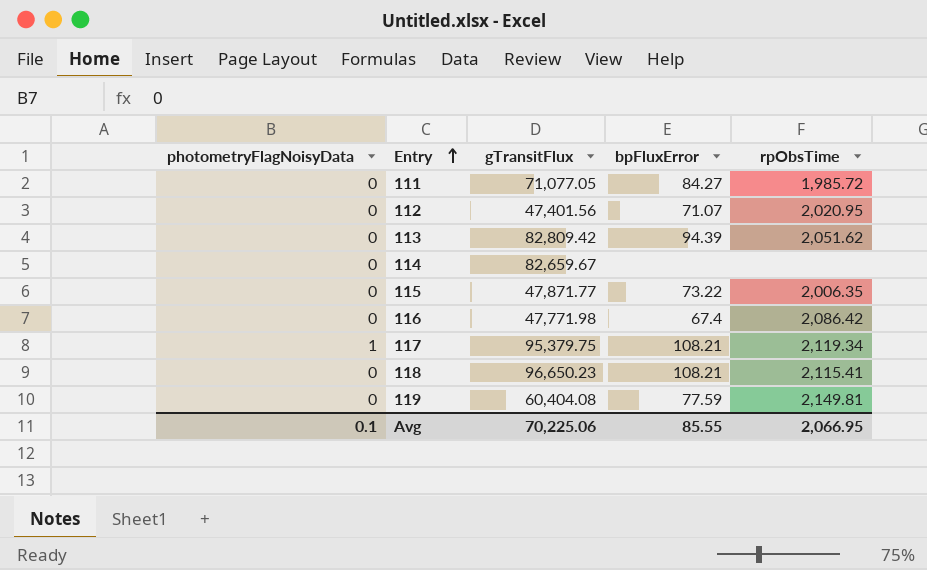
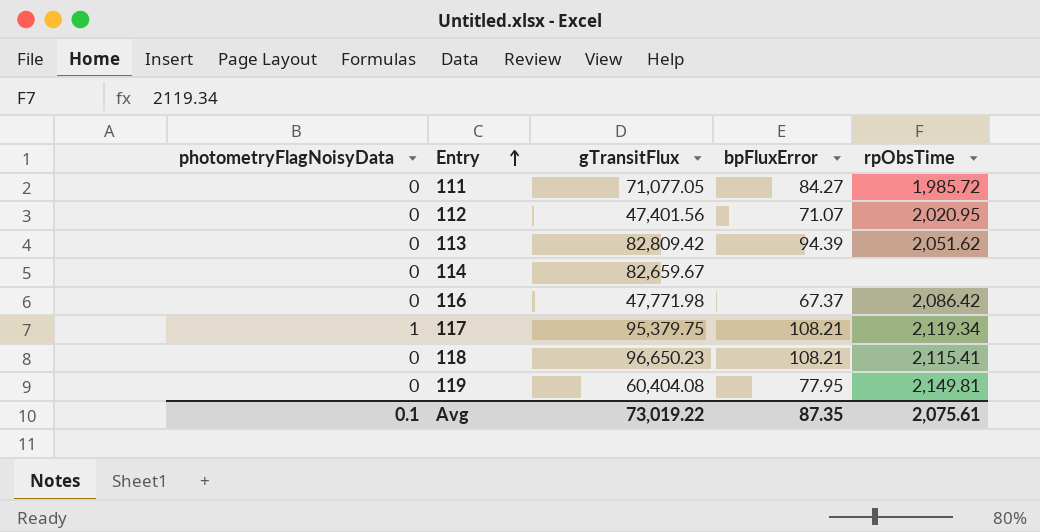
row 115: 0 | 47,871.77 | 73.22 | 2,006.35 -> none
116 | bpFluxError: 67.4 -> 67.37
119 | bpFluxError: 77.59 -> 77.95
Avg | gTransitFlux: 70,225.06 -> 73,019.22
Avg | bpFluxError: 85.55 -> 87.35
Avg | rpObsTime: 2,066.95 -> 2,075.61

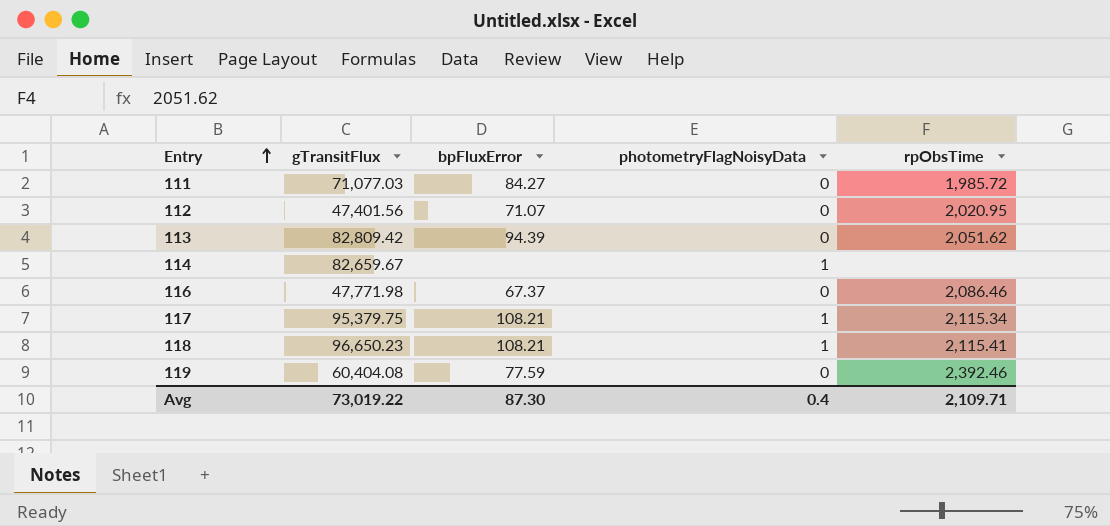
column photometryFlagNoisyData | position: 1 -> 4
111 | gTransitFlux: 71,077.05 -> 71,077.03
114 | photometryFlagNoisyData: 0 -> 1
116 | rpObsTime: 2,086.42 -> 2,086.46
117 | rpObsTime: 2,119.34 -> 2,115.34
118 | photometryFlagNoisyData: 0 -> 1
119 | bpFluxError: 77.95 -> 77.59
119 | rpObsTime: 2,149.81 -> 2,392.46
Avg | bpFluxError: 87.35 -> 87.30
Avg | photometryFlagNoisyData: 0.1 -> 0.4
Avg | rpObsTime: 2,075.61 -> 2,109.71

